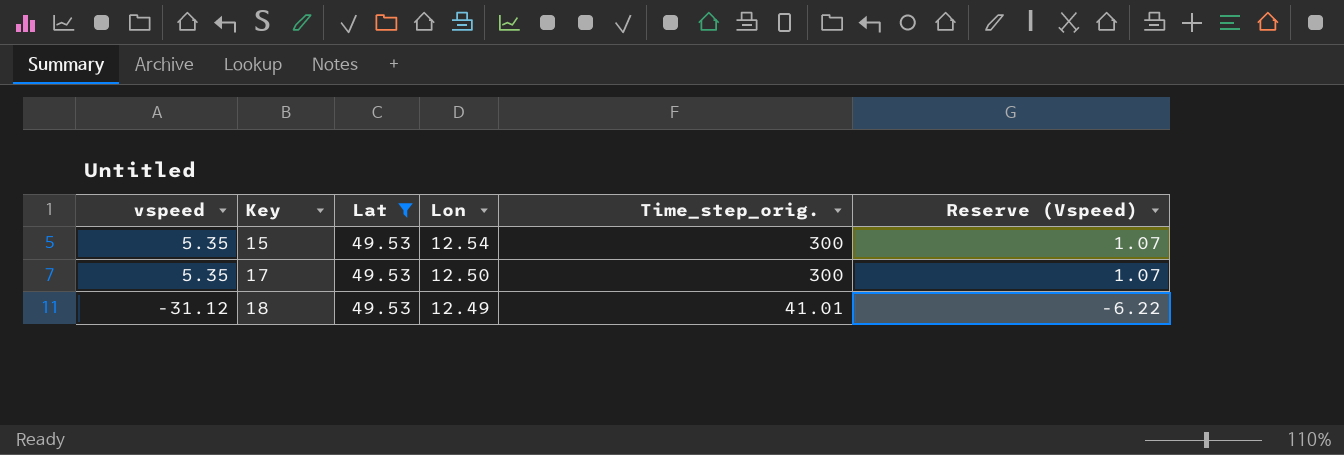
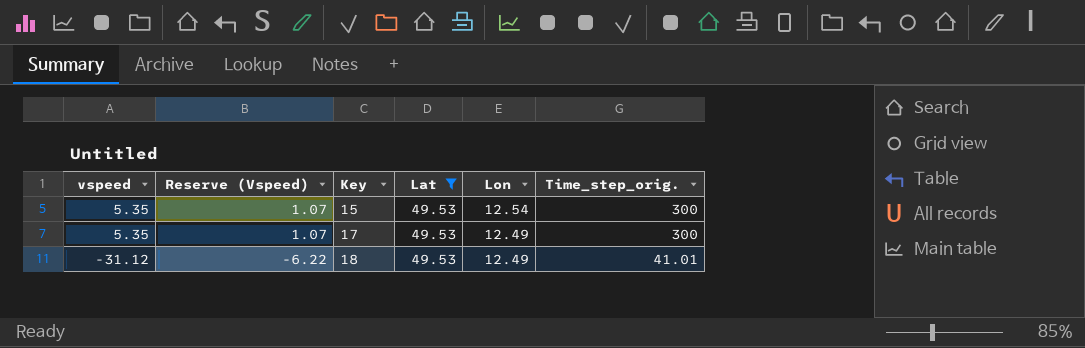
column Reserve (Vspeed) | position: 6 -> 2
17 | Lon: 12.50 -> 12.49

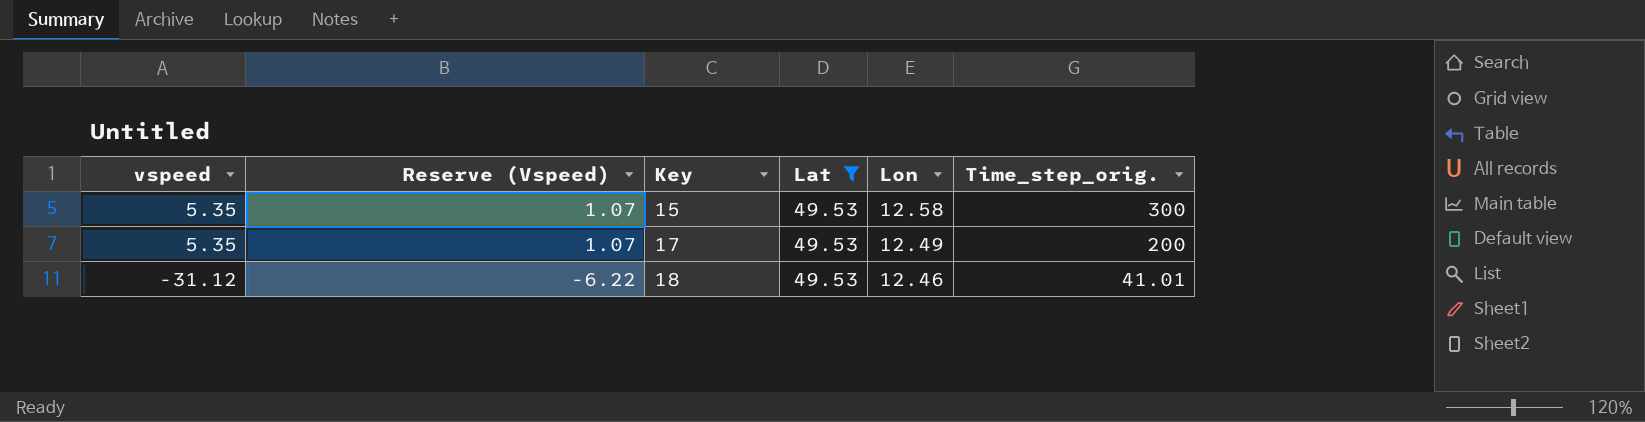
15 | Lon: 12.54 -> 12.58
17 | Time_step_orig.: 300 -> 200
18 | Lon: 12.49 -> 12.46

